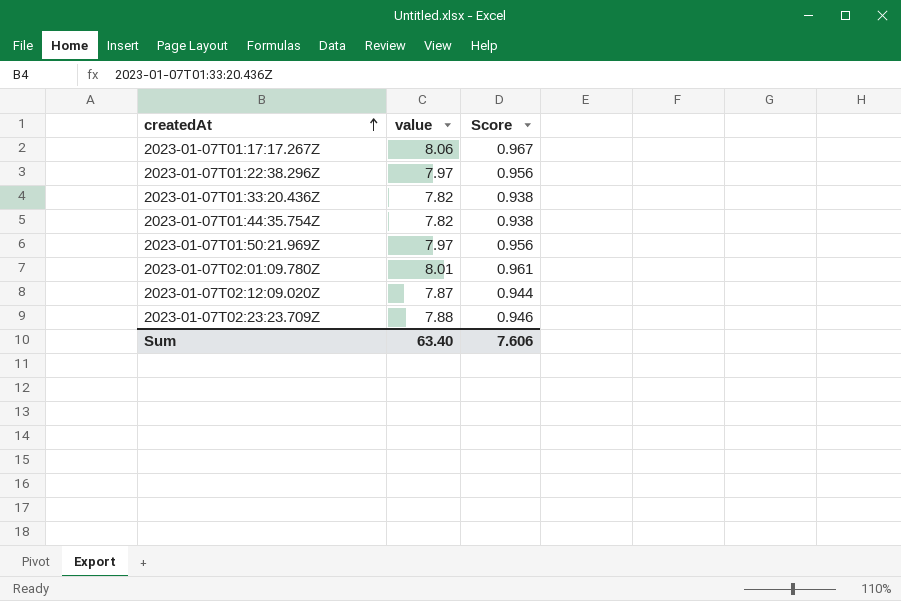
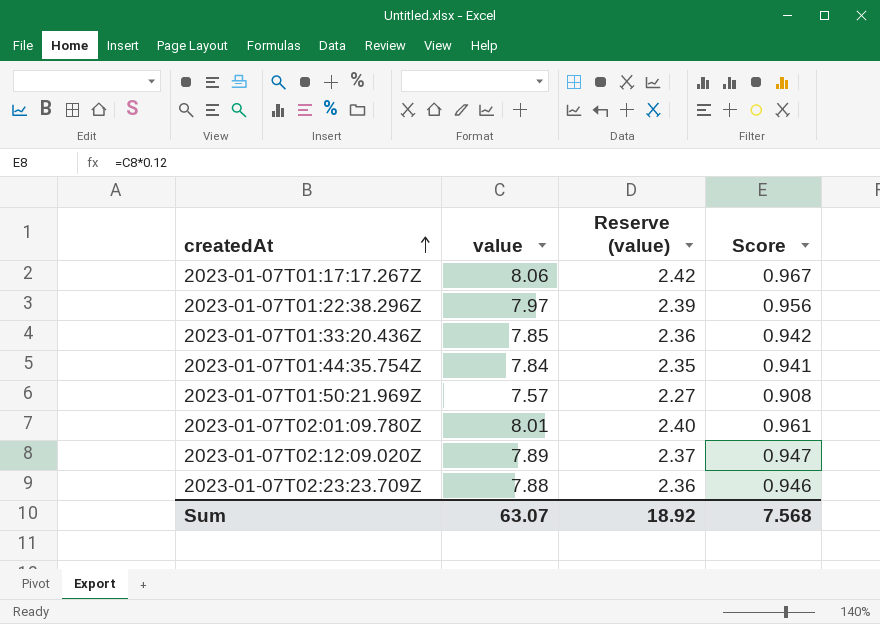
column Reserve (value) | formula: none -> [value] * 0.3
2023-01-07T01:33:20.436Z | value: 7.82 -> 7.85
2023-01-07T01:33:20.436Z | Score: 0.938 -> 0.942
2023-01-07T01:44:35.754Z | value: 7.82 -> 7.84
2023-01-07T01:44:35.754Z | Score: 0.938 -> 0.941
2023-01-07T01:50:21.969Z | value: 7.97 -> 7.57
2023-01-07T01:50:21.969Z | Score: 0.956 -> 0.908
2023-01-07T02:12:09.020Z | value: 7.87 -> 7.89
2023-01-07T02:12:09.020Z | Score: 0.944 -> 0.947
Sum | value: 63.40 -> 63.07
Sum | Score: 7.606 -> 7.568

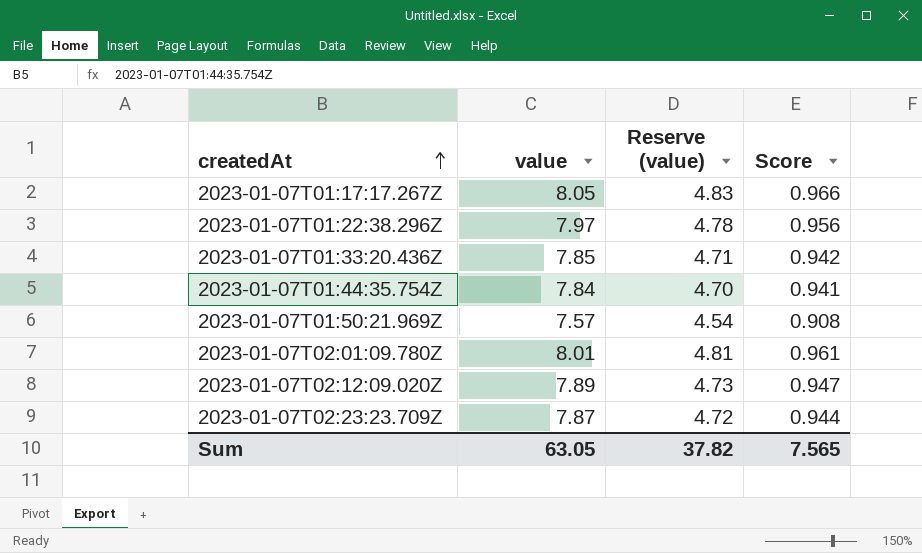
column Reserve (value) | formula: [value] * 0.3 -> [value] * 0.6
2023-01-07T01:17:17.267Z | value: 8.06 -> 8.05
2023-01-07T01:17:17.267Z | Score: 0.967 -> 0.966
2023-01-07T02:23:23.709Z | value: 7.88 -> 7.87
2023-01-07T02:23:23.709Z | Score: 0.946 -> 0.944
Sum | value: 63.07 -> 63.05
Sum | Reserve (value): 18.92 -> 37.82
Sum | Score: 7.568 -> 7.565

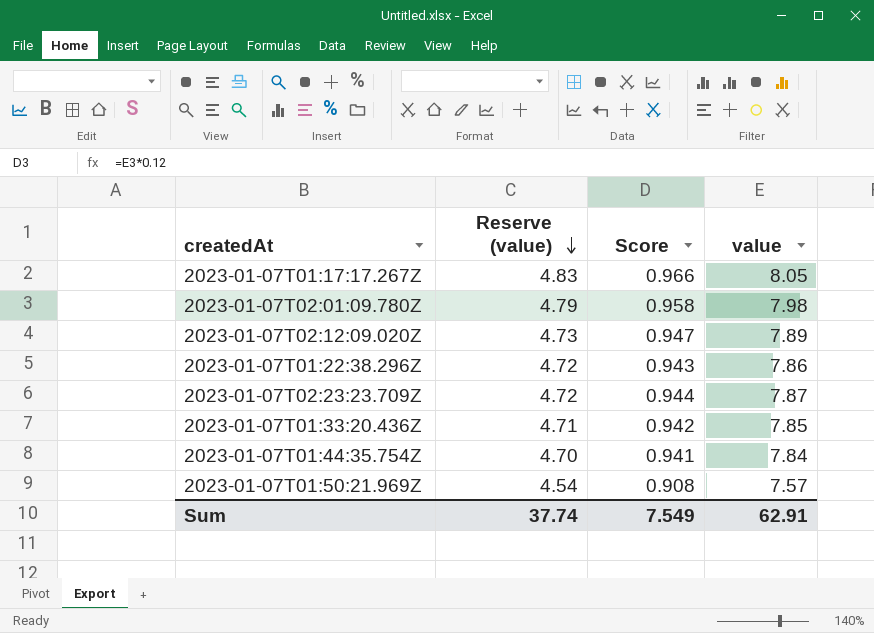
row order: createdAt ascending -> Reserve (value) descending
column value | position: 2 -> 4
2023-01-07T02:01:09.780Z | Reserve (value): 4.81 -> 4.79
2023-01-07T02:01:09.780Z | Score: 0.961 -> 0.958
2023-01-07T02:01:09.780Z | value: 8.01 -> 7.98
2023-01-07T01:22:38.296Z | Reserve (value): 4.78 -> 4.72
2023-01-07T01:22:38.296Z | Score: 0.956 -> 0.943
2023-01-07T01:22:38.296Z | value: 7.97 -> 7.86
Sum | Reserve (value): 37.82 -> 37.74
Sum | Score: 7.565 -> 7.549
Sum | value: 63.05 -> 62.91

